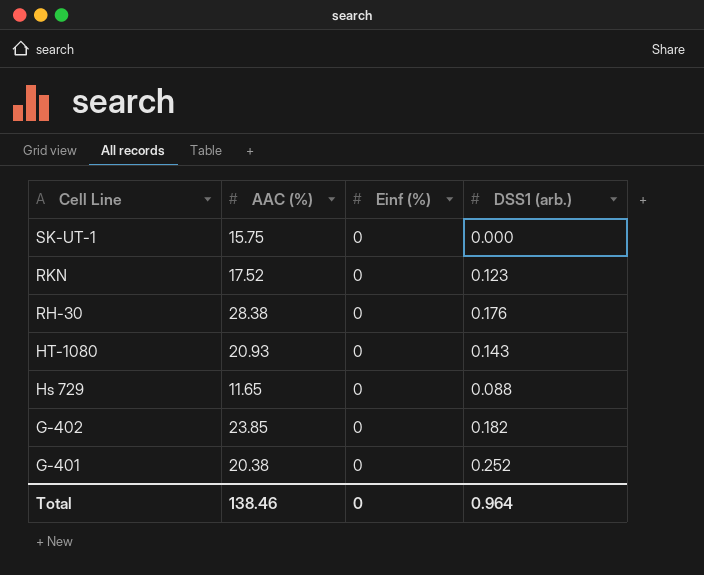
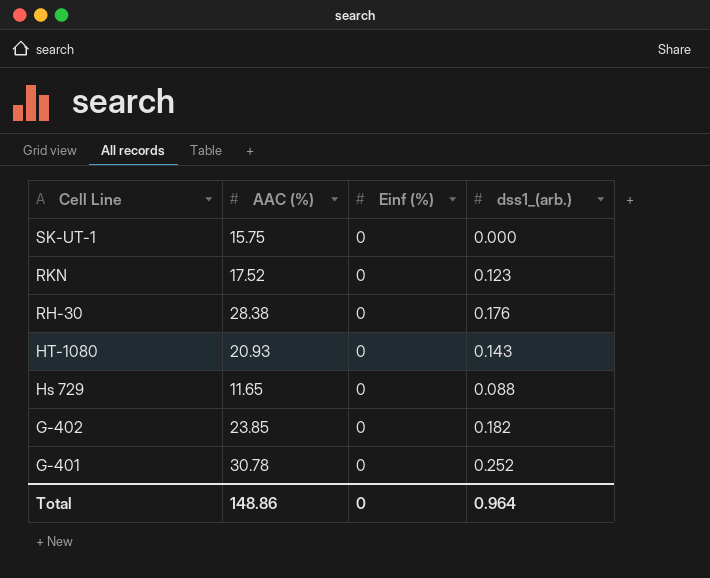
column name: DSS1 (arb.) -> dss1_(arb.)
G-401 | AAC (%): 20.38 -> 30.78
Total | AAC (%): 138.46 -> 148.86

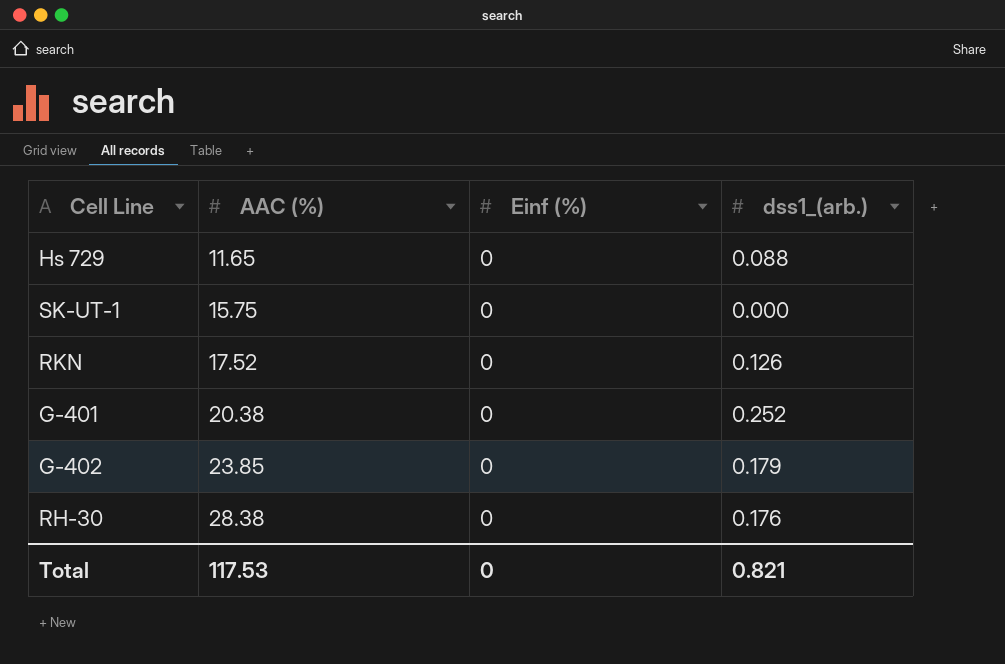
row order: Cell Line descending -> AAC (%) ascending
row HT-1080: 20.93 | 0 | 0.143 -> none
RKN | dss1_(arb.): 0.123 -> 0.126
G-401 | AAC (%): 30.78 -> 20.38
G-402 | dss1_(arb.): 0.182 -> 0.179
Total | AAC (%): 148.86 -> 117.53
Total | dss1_(arb.): 0.964 -> 0.821

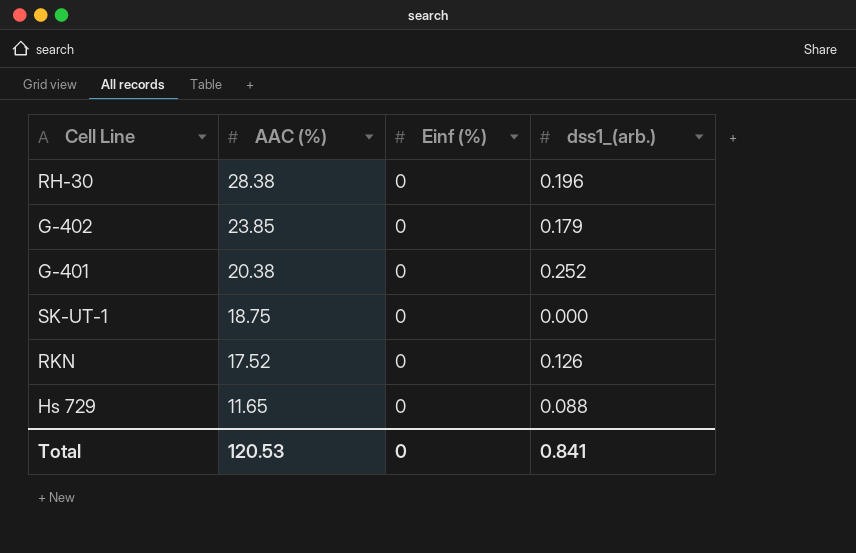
row order: AAC (%) ascending -> AAC (%) descending
RH-30 | dss1_(arb.): 0.176 -> 0.196
SK-UT-1 | AAC (%): 15.75 -> 18.75
Total | AAC (%): 117.53 -> 120.53
Total | dss1_(arb.): 0.821 -> 0.841

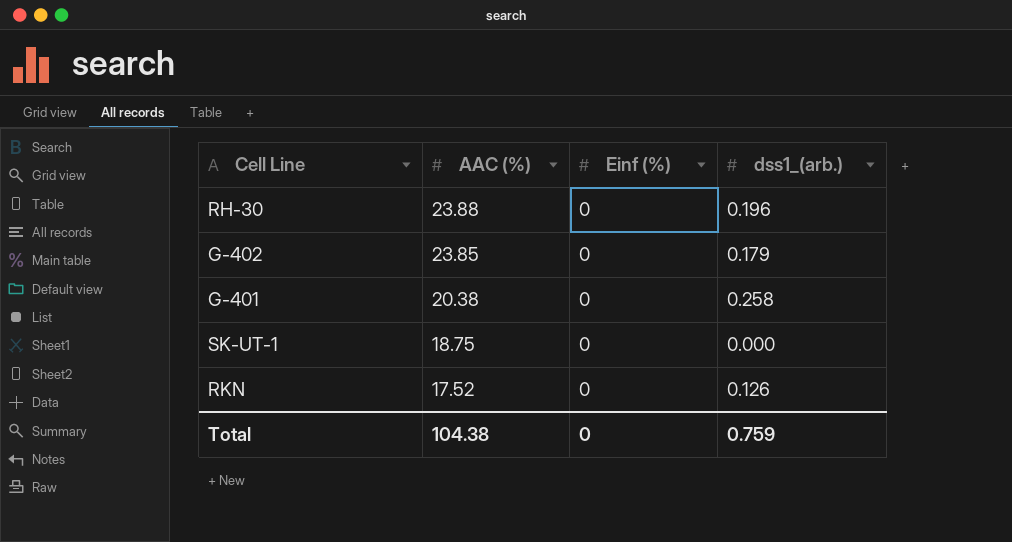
row Hs 729: 11.65 | 0 | 0.088 -> none
RH-30 | AAC (%): 28.38 -> 23.88
G-401 | dss1_(arb.): 0.252 -> 0.258
Total | AAC (%): 120.53 -> 104.38
Total | dss1_(arb.): 0.841 -> 0.759

